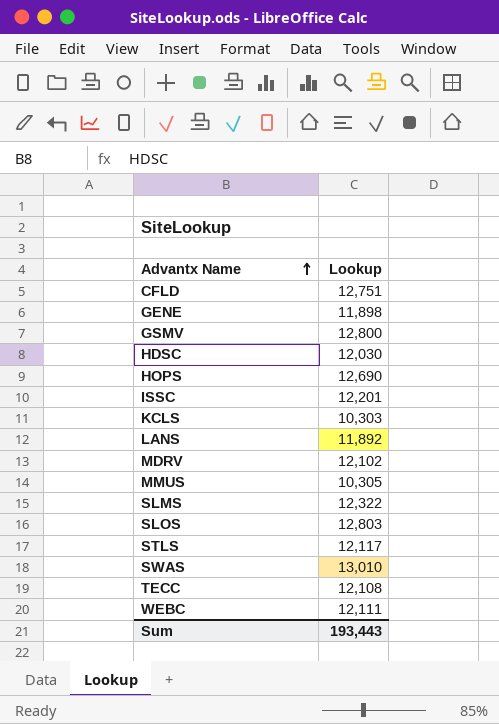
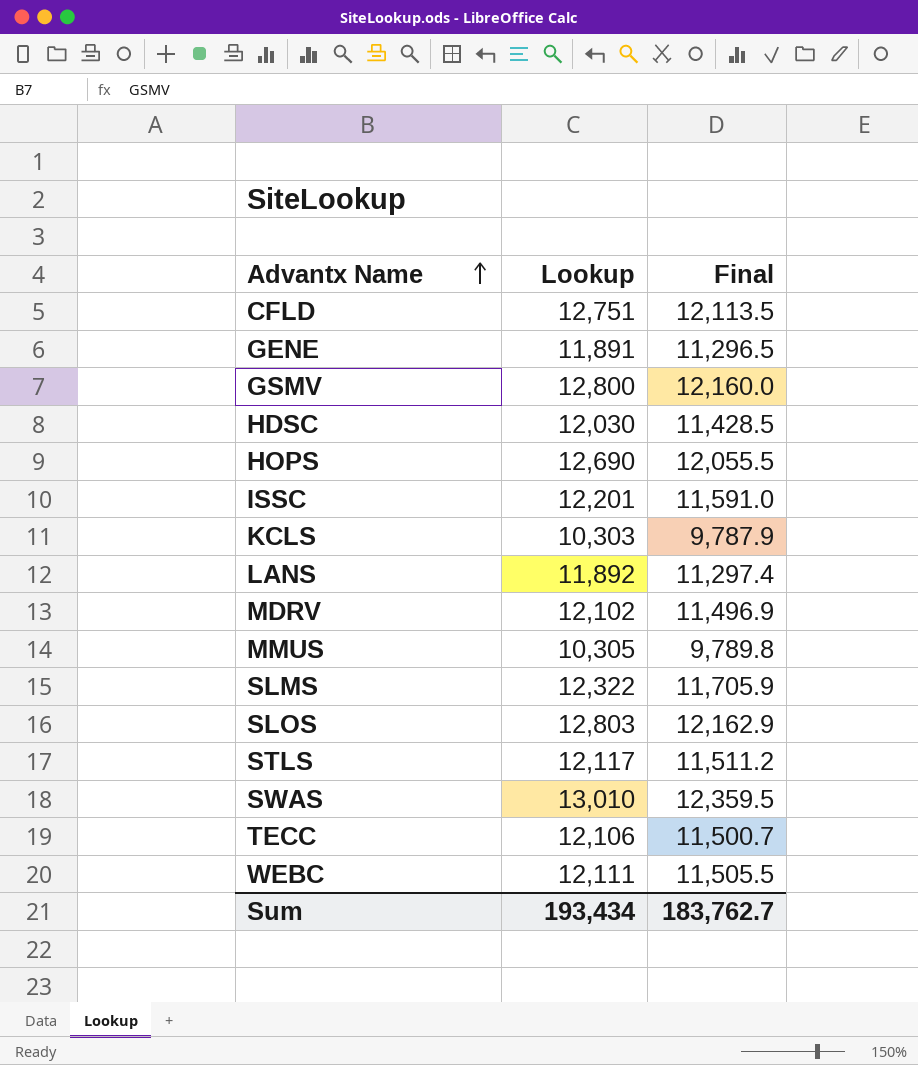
column Final | formula: none -> [Lookup] * 0.95
GENE | Lookup: 11,898 -> 11,891
TECC | Lookup: 12,108 -> 12,106
Sum | Lookup: 193,443 -> 193,434

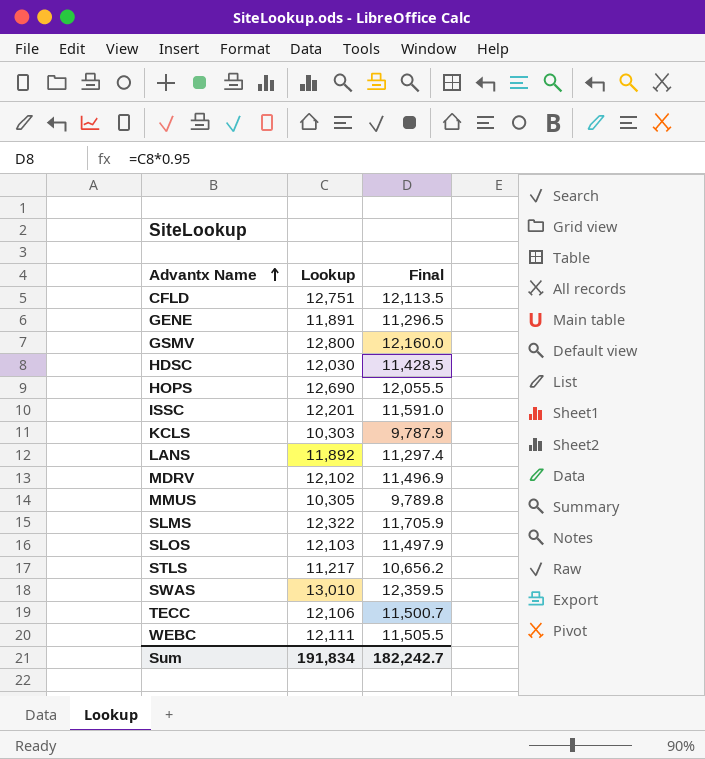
SLOS | Lookup: 12,803 -> 12,103
SLOS | Final: 12,162.9 -> 11,497.9
STLS | Lookup: 12,117 -> 11,217
STLS | Final: 11,511.2 -> 10,656.2
Sum | Lookup: 193,434 -> 191,834
Sum | Final: 183,762.7 -> 182,242.7

